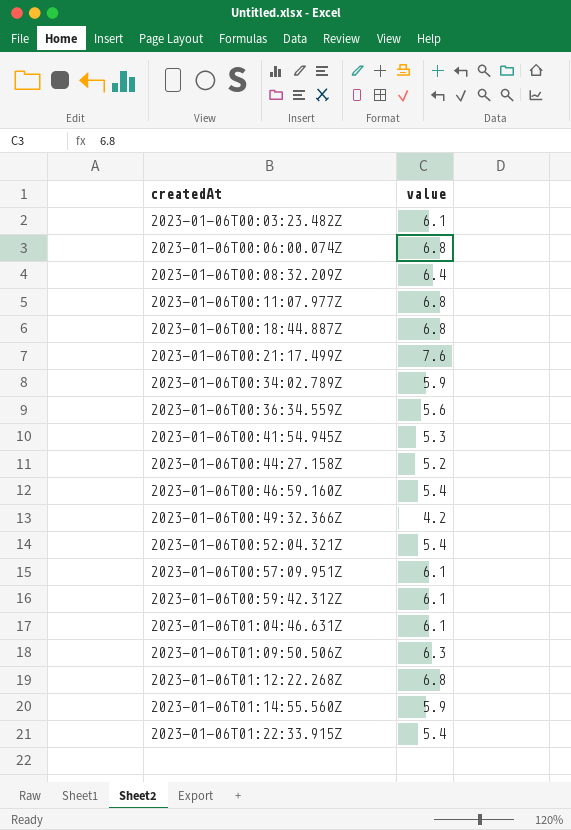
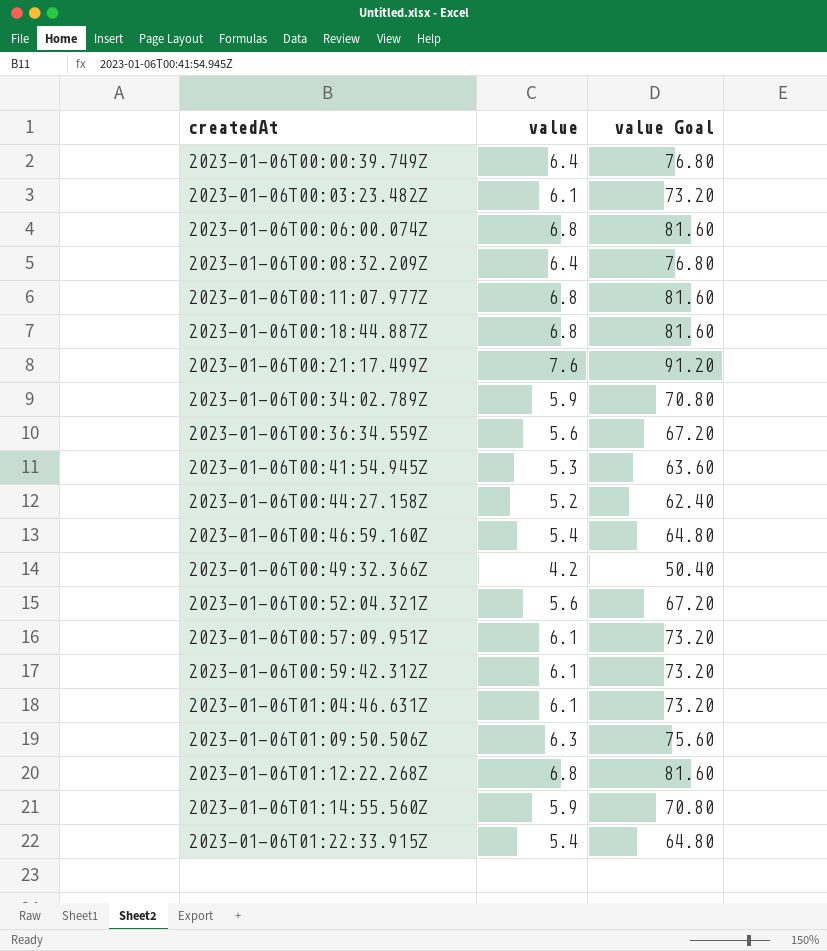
column value Goal | formula: none -> [value] * 12
row 2023-01-06T00:00:39.749Z: none -> 6.4 | 76.80
2023-01-06T00:52:04.321Z | value: 5.4 -> 5.6

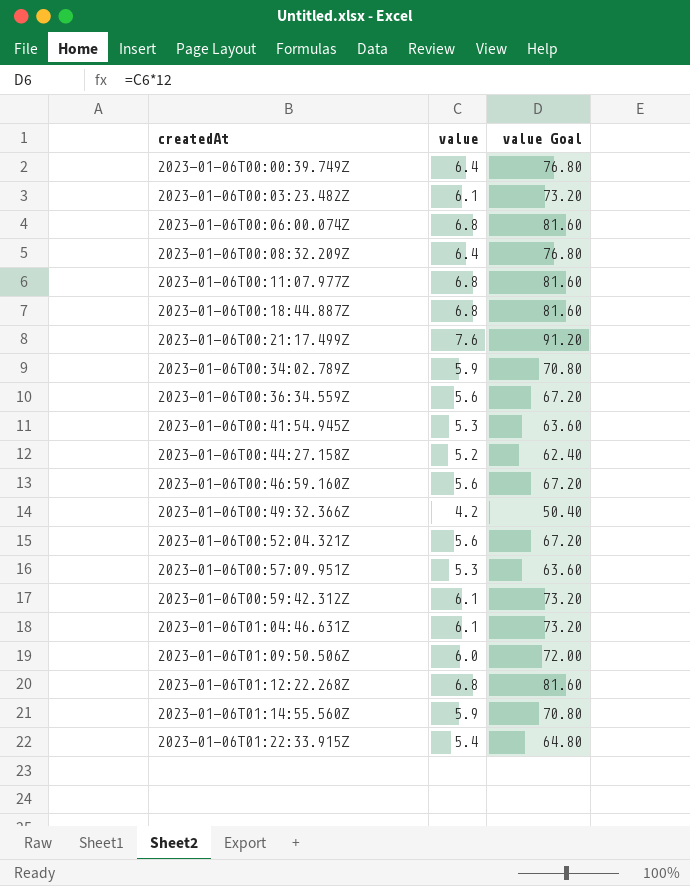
2023-01-06T00:46:59.160Z | value: 5.4 -> 5.6
2023-01-06T00:46:59.160Z | value Goal: 64.80 -> 67.20
2023-01-06T00:57:09.951Z | value: 6.1 -> 5.3
2023-01-06T00:57:09.951Z | value Goal: 73.20 -> 63.60
2023-01-06T01:09:50.506Z | value: 6.3 -> 6.0
2023-01-06T01:09:50.506Z | value Goal: 75.60 -> 72.00

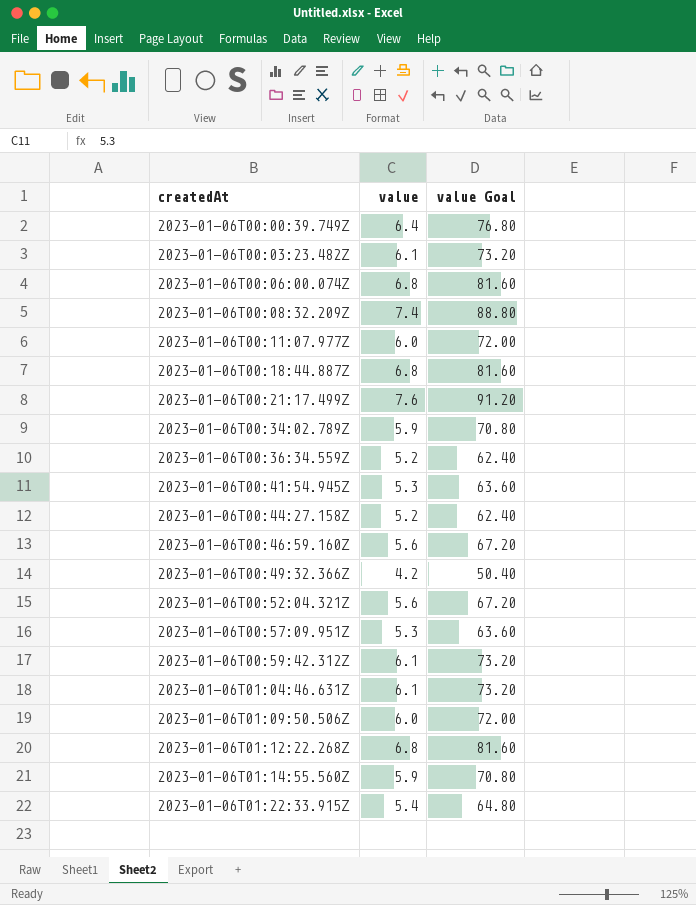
2023-01-06T00:08:32.209Z | value: 6.4 -> 7.4
2023-01-06T00:08:32.209Z | value Goal: 76.80 -> 88.80
2023-01-06T00:11:07.977Z | value: 6.8 -> 6.0
2023-01-06T00:11:07.977Z | value Goal: 81.60 -> 72.00
2023-01-06T00:36:34.559Z | value: 5.6 -> 5.2
2023-01-06T00:36:34.559Z | value Goal: 67.20 -> 62.40

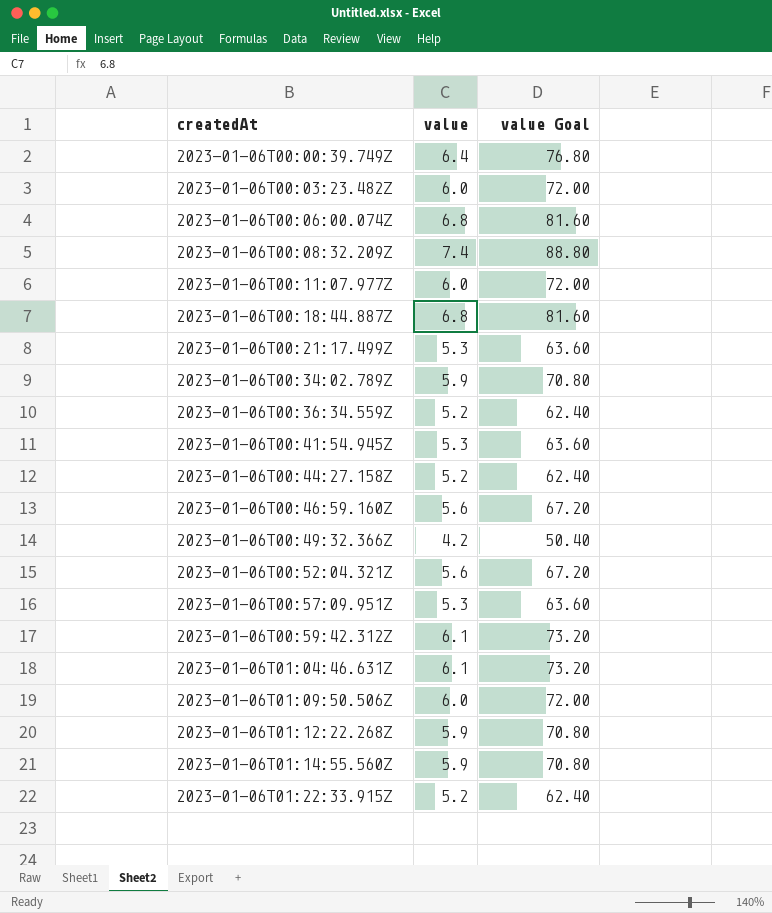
2023-01-06T00:03:23.482Z | value: 6.1 -> 6.0
2023-01-06T00:03:23.482Z | value Goal: 73.20 -> 72.00
2023-01-06T00:21:17.499Z | value: 7.6 -> 5.3
2023-01-06T00:21:17.499Z | value Goal: 91.20 -> 63.60
2023-01-06T01:12:22.268Z | value: 6.8 -> 5.9
2023-01-06T01:12:22.268Z | value Goal: 81.60 -> 70.80
2023-01-06T01:22:33.915Z | value: 5.4 -> 5.2
2023-01-06T01:22:33.915Z | value Goal: 64.80 -> 62.40

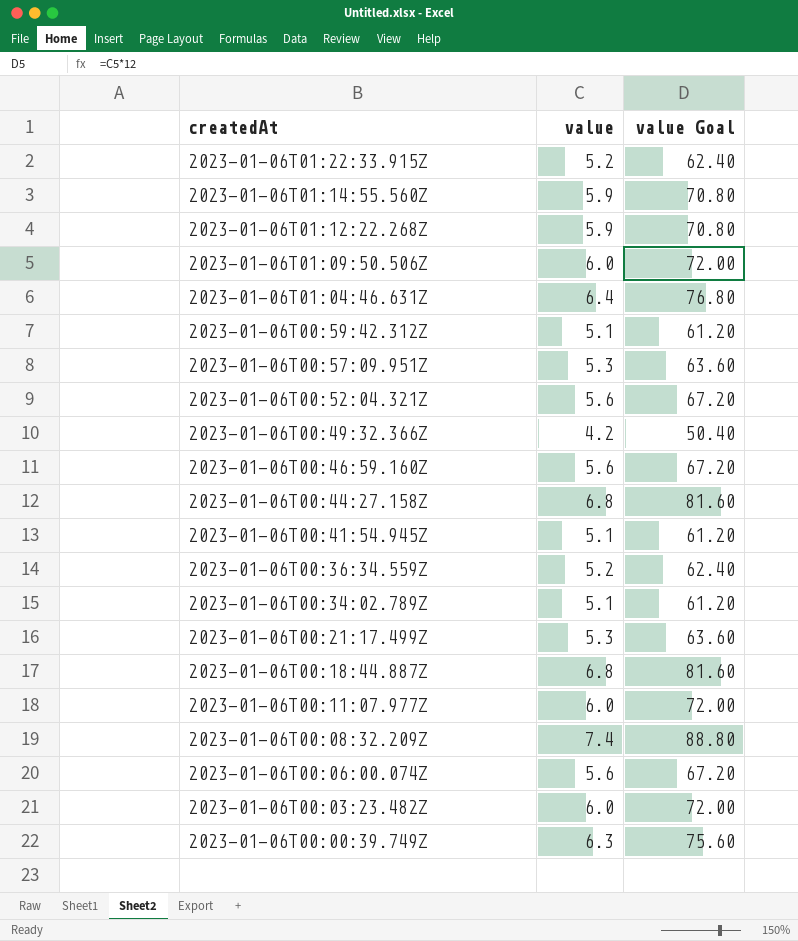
row order: createdAt ascending -> createdAt descending
2023-01-06T01:04:46.631Z | value: 6.1 -> 6.4
2023-01-06T01:04:46.631Z | value Goal: 73.20 -> 76.80
2023-01-06T00:59:42.312Z | value: 6.1 -> 5.1
2023-01-06T00:59:42.312Z | value Goal: 73.20 -> 61.20
2023-01-06T00:44:27.158Z | value: 5.2 -> 6.8
2023-01-06T00:44:27.158Z | value Goal: 62.40 -> 81.60
2023-01-06T00:41:54.945Z | value: 5.3 -> 5.1
2023-01-06T00:41:54.945Z | value Goal: 63.60 -> 61.20
2023-01-06T00:34:02.789Z | value: 5.9 -> 5.1
2023-01-06T00:34:02.789Z | value Goal: 70.80 -> 61.20
2023-01-06T00:06:00.074Z | value: 6.8 -> 5.6
2023-01-06T00:06:00.074Z | value Goal: 81.60 -> 67.20
2023-01-06T00:00:39.749Z | value: 6.4 -> 6.3
2023-01-06T00:00:39.749Z | value Goal: 76.80 -> 75.60

